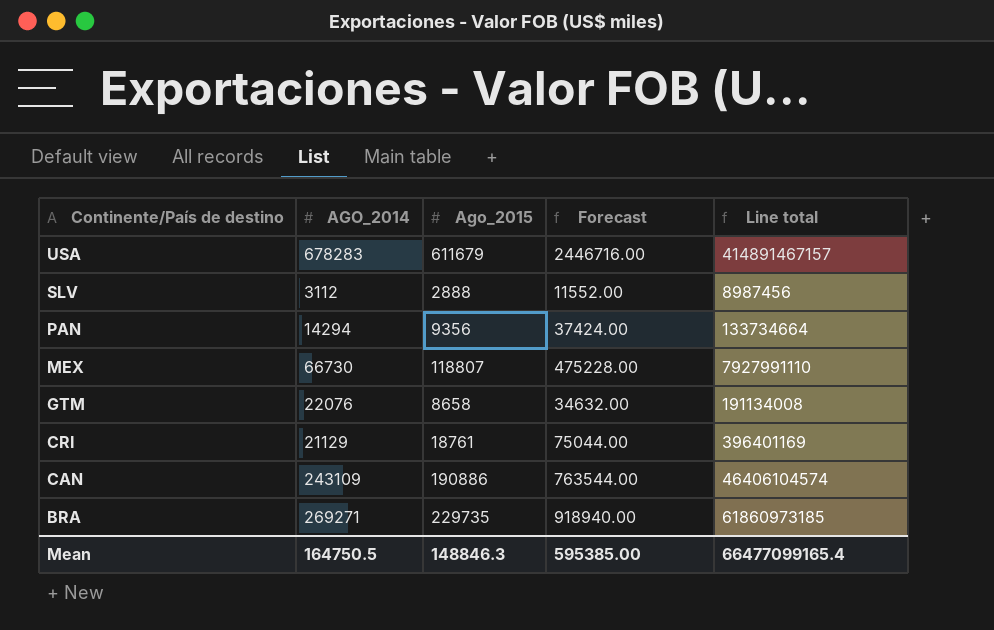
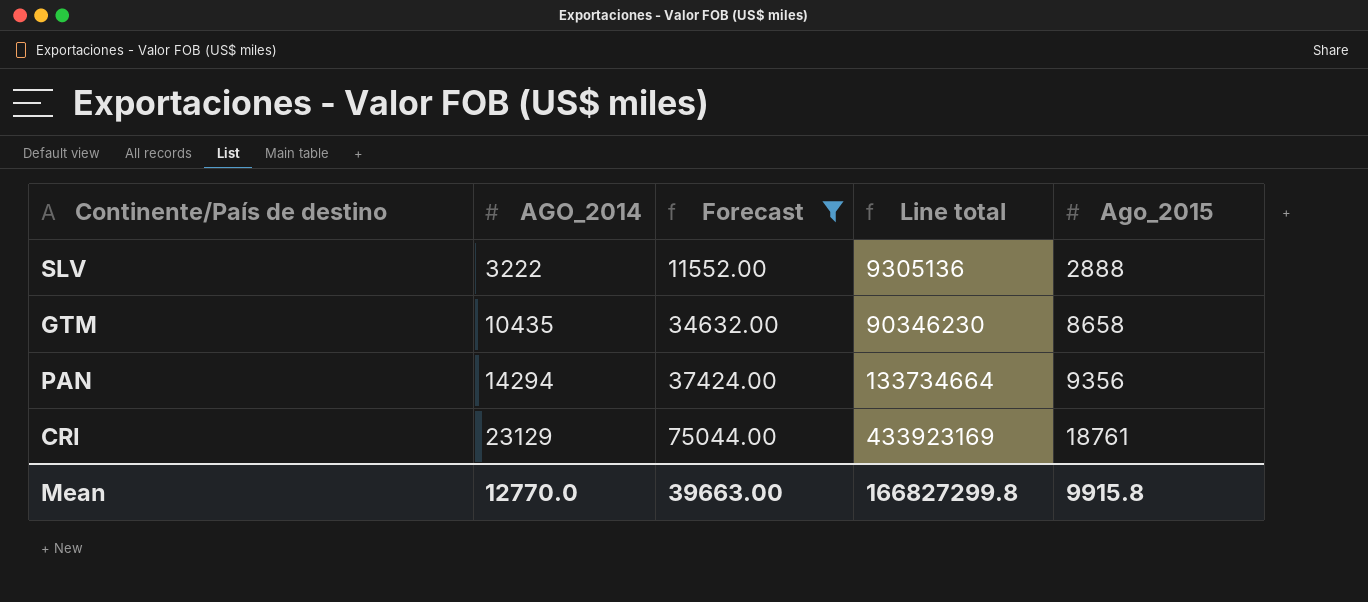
filter: none -> Forecast <= 75044.00
row order: Continente/País de destino descending -> AGO_2014 ascending
column Ago_2015 | position: 3 -> 5
SLV | AGO_2014: 3112 -> 3222
SLV | Line total: 8987456 -> 9305136
GTM | AGO_2014: 22076 -> 10435
GTM | Line total: 191134008 -> 90346230
CRI | AGO_2014: 21129 -> 23129
CRI | Line total: 396401169 -> 433923169
Mean | AGO_2014: 164750.5 -> 12770.0
Mean | Forecast: 595385.00 -> 39663.00
Mean | Line total: 66477099165.4 -> 166827299.8
Mean | Ago_2015: 148846.3 -> 9915.8

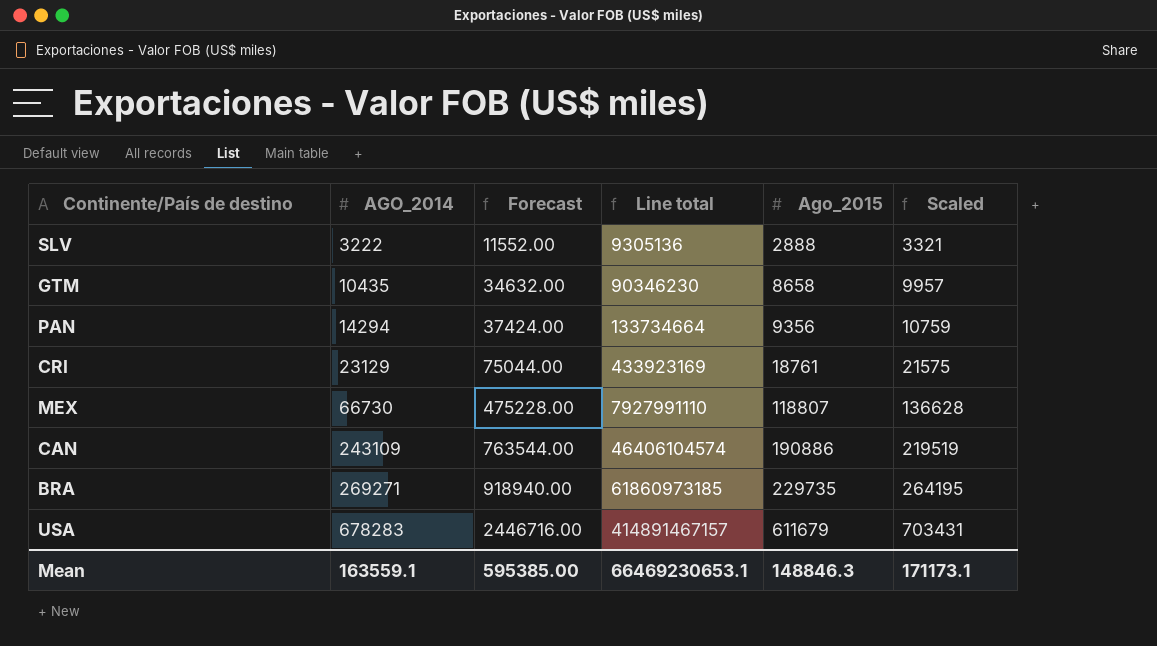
filter: Forecast <= 75044.00 -> none
column Scaled | formula: none -> [Ago_2015] * 1.15
Mean | AGO_2014: 12770.0 -> 163559.1
Mean | Forecast: 39663.00 -> 595385.00
Mean | Line total: 166827299.8 -> 66469230653.1
Mean | Ago_2015: 9915.8 -> 148846.3

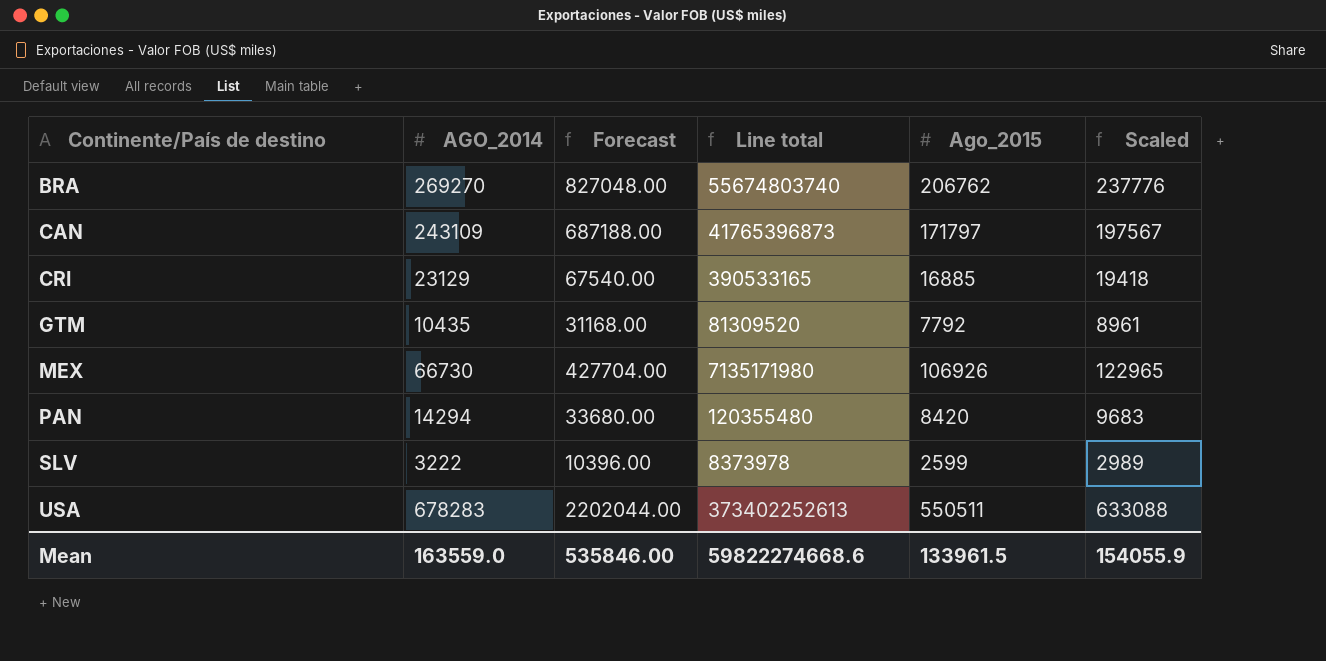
row order: AGO_2014 ascending -> Continente/País de destino ascending
BRA | AGO_2014: 269271 -> 269270
BRA | Forecast: 918940.00 -> 827048.00
BRA | Line total: 61860973185 -> 55674803740
BRA | Ago_2015: 229735 -> 206762
BRA | Scaled: 264195 -> 237776
CAN | Forecast: 763544.00 -> 687188.00
CAN | Line total: 46406104574 -> 41765396873
CAN | Ago_2015: 190886 -> 171797
CAN | Scaled: 219519 -> 197567
CRI | Forecast: 75044.00 -> 67540.00
CRI | Line total: 433923169 -> 390533165
CRI | Ago_2015: 18761 -> 16885
CRI | Scaled: 21575 -> 19418
GTM | Forecast: 34632.00 -> 31168.00
GTM | Line total: 90346230 -> 81309520
GTM | Ago_2015: 8658 -> 7792
GTM | Scaled: 9957 -> 8961
MEX | Forecast: 475228.00 -> 427704.00
MEX | Line total: 7927991110 -> 7135171980
MEX | Ago_2015: 118807 -> 106926
MEX | Scaled: 136628 -> 122965
PAN | Forecast: 37424.00 -> 33680.00
PAN | Line total: 133734664 -> 120355480
PAN | Ago_2015: 9356 -> 8420
PAN | Scaled: 10759 -> 9683
SLV | Forecast: 11552.00 -> 10396.00
SLV | Line total: 9305136 -> 8373978
SLV | Ago_2015: 2888 -> 2599
SLV | Scaled: 3321 -> 2989
USA | Forecast: 2446716.00 -> 2202044.00
USA | Line total: 414891467157 -> 373402252613
USA | Ago_2015: 611679 -> 550511
USA | Scaled: 703431 -> 633088
Mean | AGO_2014: 163559.1 -> 163559.0
Mean | Forecast: 595385.00 -> 535846.00
Mean | Line total: 66469230653.1 -> 59822274668.6
Mean | Ago_2015: 148846.3 -> 133961.5
Mean | Scaled: 171173.1 -> 154055.9

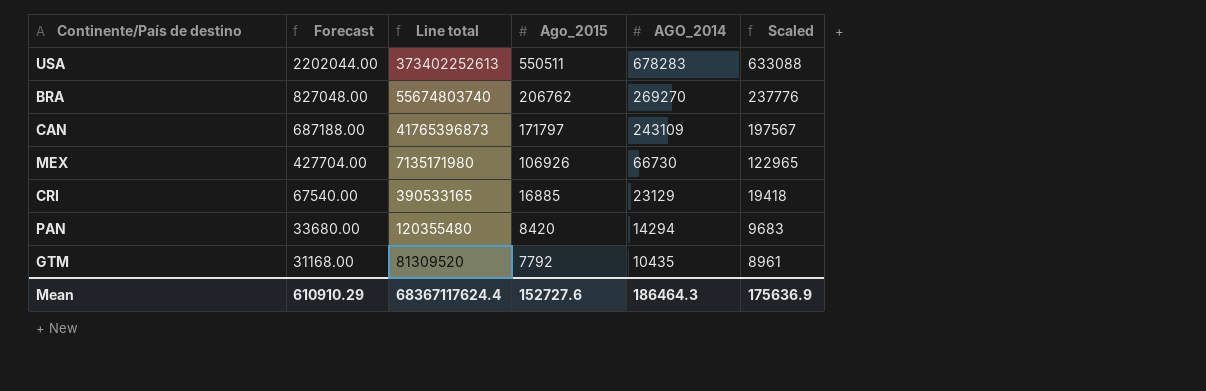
row order: Continente/País de destino ascending -> Forecast descending
column AGO_2014 | position: 2 -> 5
row SLV: 3222 | 10396.00 | 8373978 | 2599 | 2989 -> none
Mean | Forecast: 535846.00 -> 610910.29
Mean | Line total: 59822274668.6 -> 68367117624.4
Mean | Ago_2015: 133961.5 -> 152727.6
Mean | AGO_2014: 163559.0 -> 186464.3
Mean | Scaled: 154055.9 -> 175636.9

